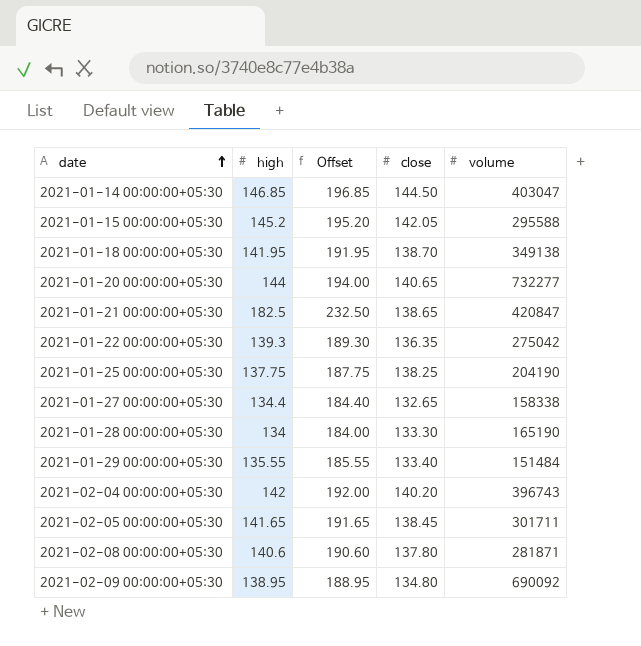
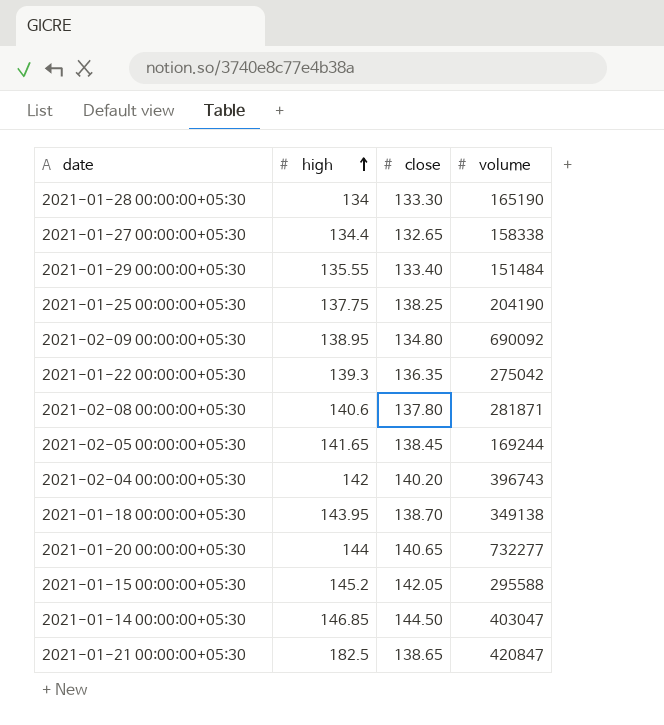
row order: date ascending -> high ascending
column Offset | formula: [high] + 50 -> none
2021-02-05 00:00:00+05:30 | volume: 301711 -> 169244
2021-01-18 00:00:00+05:30 | high: 141.95 -> 143.95

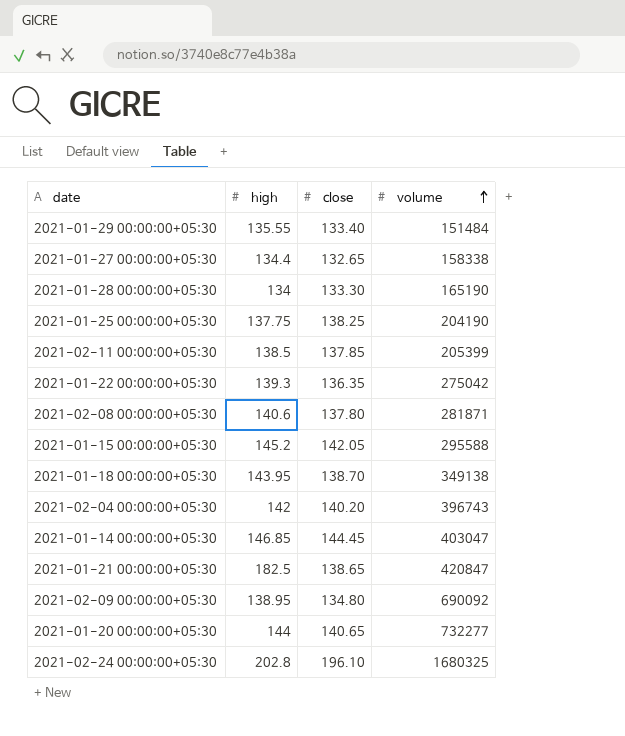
row order: high ascending -> volume ascending
row 2021-02-05 00:00:00+05:30: 141.65 | 138.45 | 169244 -> none
row 2021-02-11 00:00:00+05:30: none -> 138.5 | 137.85 | 205399
2021-01-14 00:00:00+05:30 | close: 144.50 -> 144.45
row 2021-02-24 00:00:00+05:30: none -> 202.8 | 196.10 | 1680325

